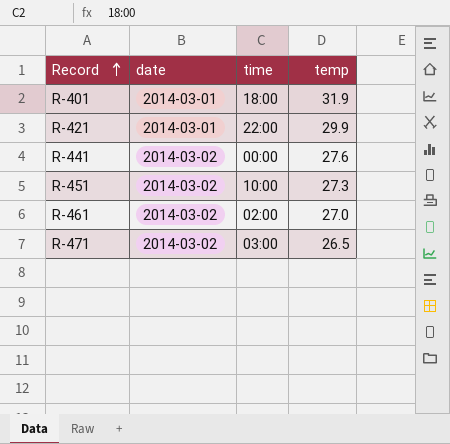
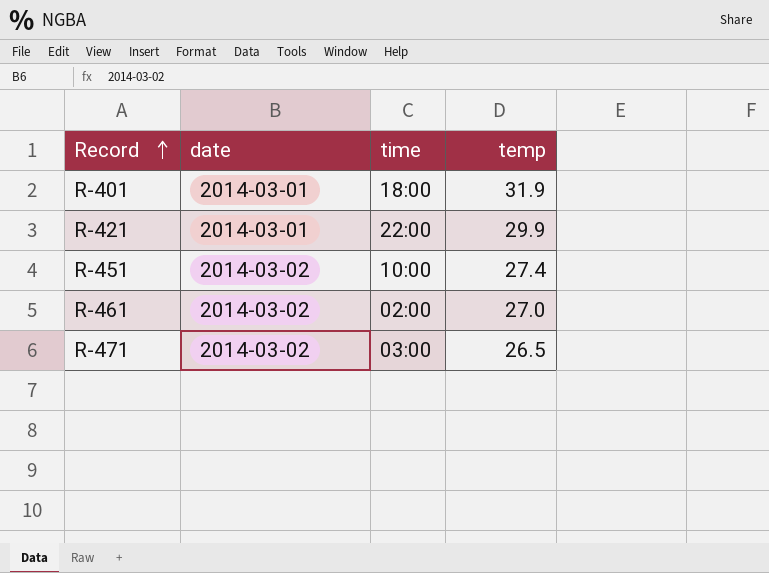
row R-441: 2014-03-02 | 00:00 | 27.6 -> none
R-451 | temp: 27.3 -> 27.4

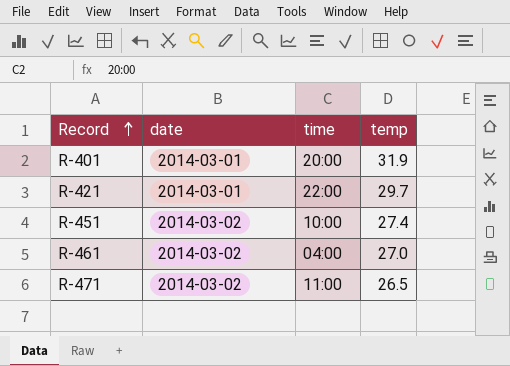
R-401 | time: 18:00 -> 20:00
R-421 | temp: 29.9 -> 29.7
R-461 | time: 02:00 -> 04:00
R-471 | time: 03:00 -> 11:00

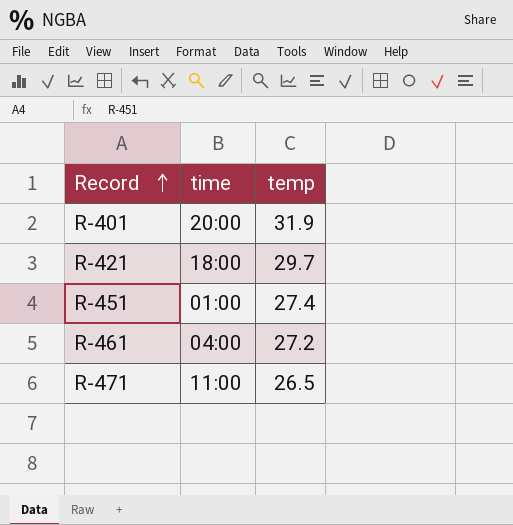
column date | position: 2 -> none
R-421 | time: 22:00 -> 18:00
R-451 | time: 10:00 -> 01:00
R-461 | temp: 27.0 -> 27.2

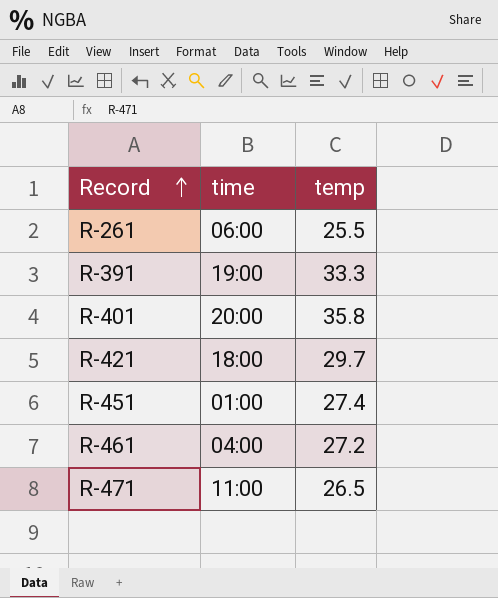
row R-261: none -> 06:00 | 25.5
row R-391: none -> 19:00 | 33.3
R-401 | temp: 31.9 -> 35.8

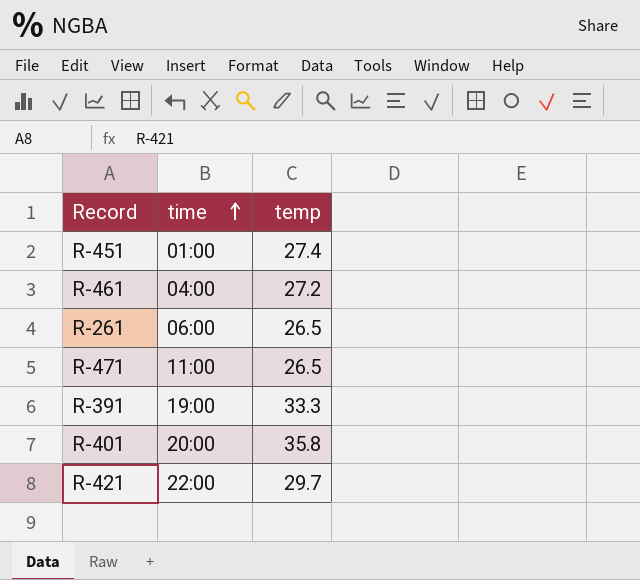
row order: Record ascending -> time ascending
R-261 | temp: 25.5 -> 26.5
R-421 | time: 18:00 -> 22:00

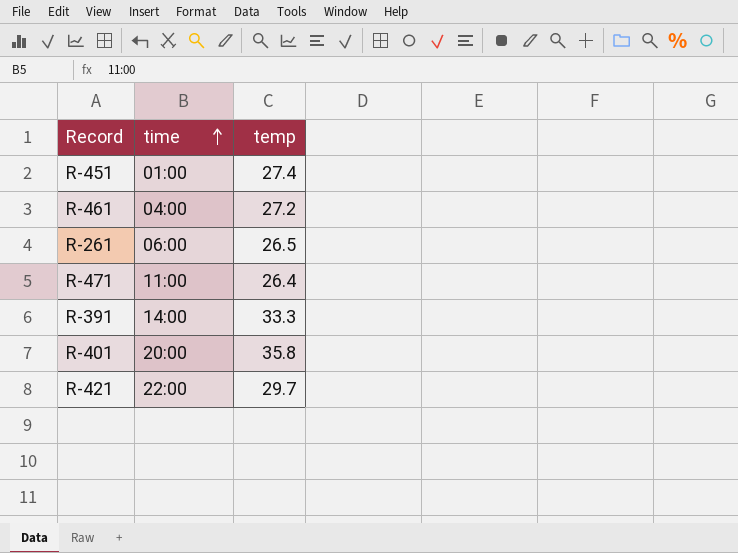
R-471 | temp: 26.5 -> 26.4
R-391 | time: 19:00 -> 14:00

